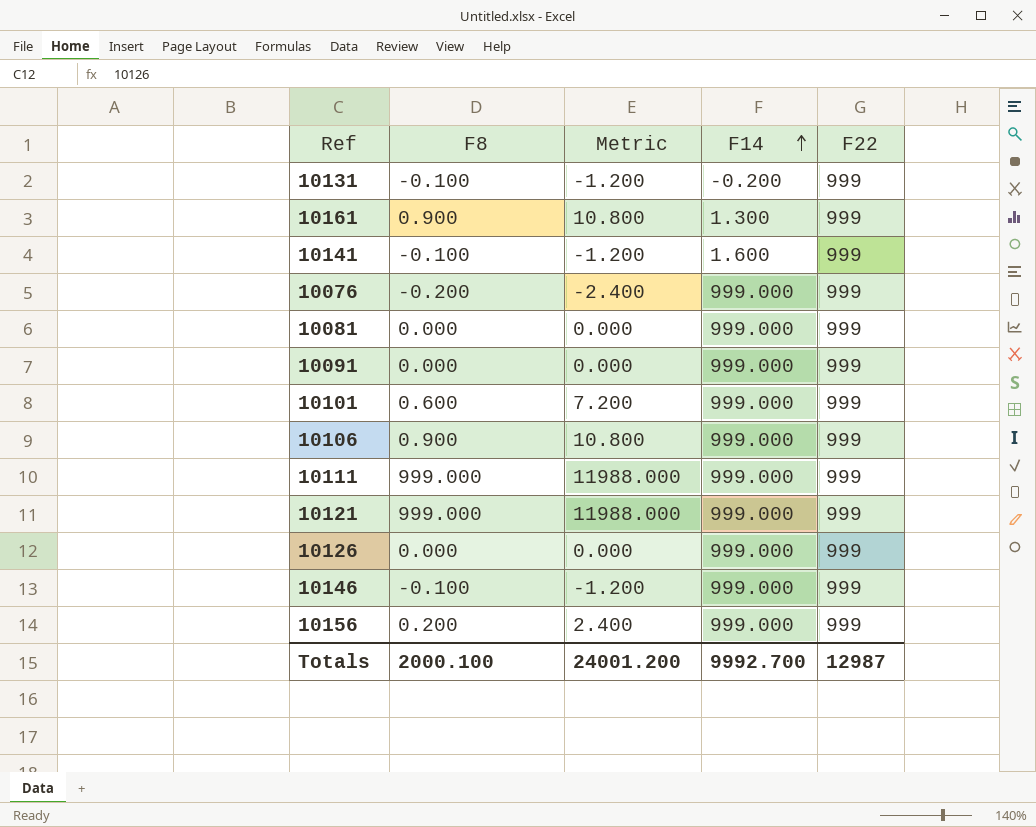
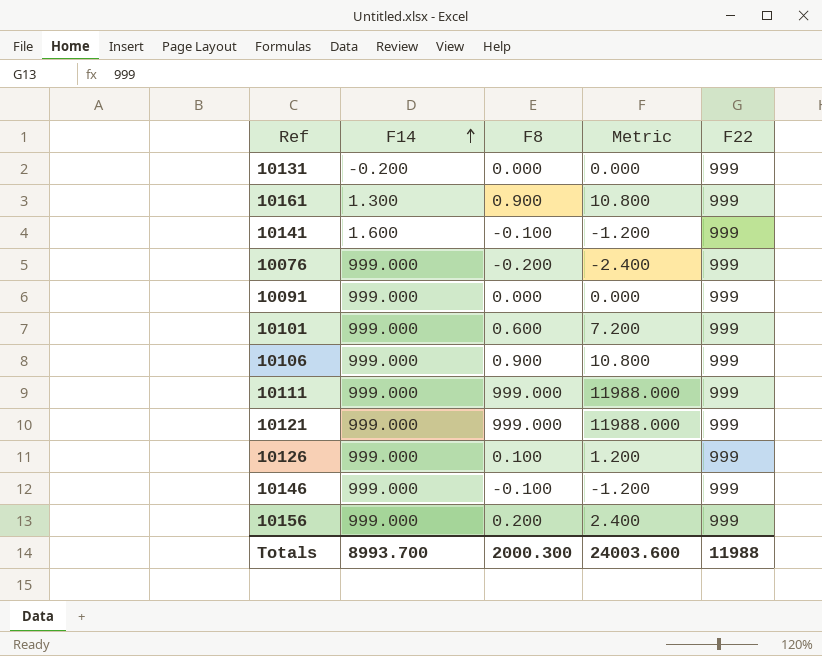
column F14 | position: 4 -> 2
row 10081: 0.000 | 0.000 | 999.000 | 999 -> none
10131 | F8: -0.100 -> 0.000
10131 | Metric: -1.200 -> 0.000
10126 | F8: 0.000 -> 0.100
10126 | Metric: 0.000 -> 1.200
Totals | F14: 9992.700 -> 8993.700
Totals | F8: 2000.100 -> 2000.300
Totals | Metric: 24001.200 -> 24003.600
Totals | F22: 12987 -> 11988

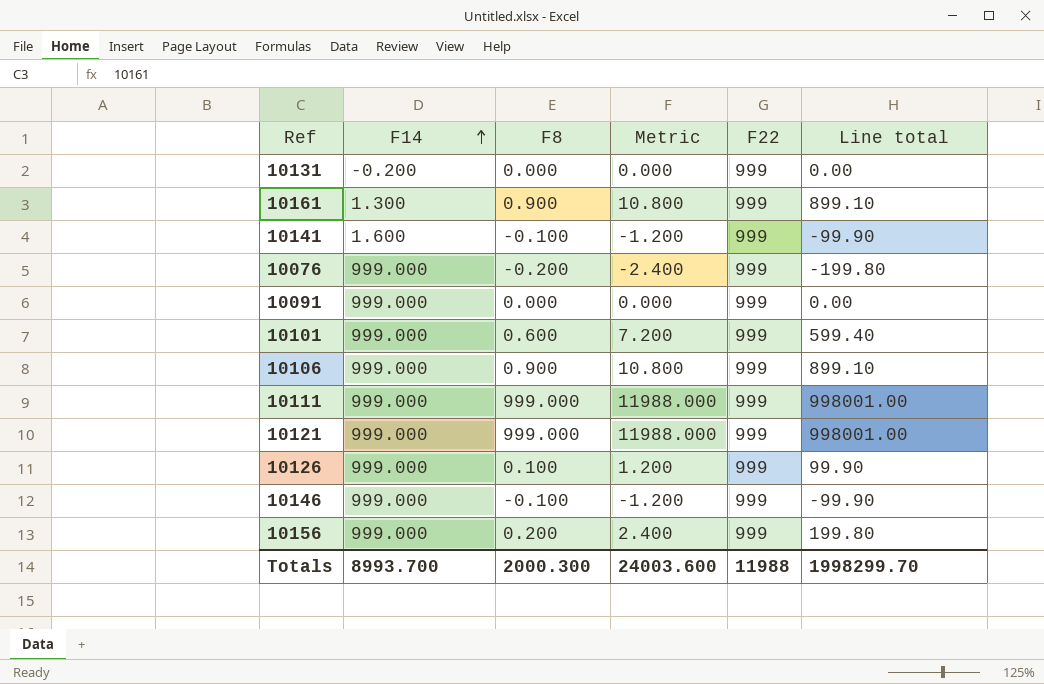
column Line total | formula: none -> [F8] * [F22]

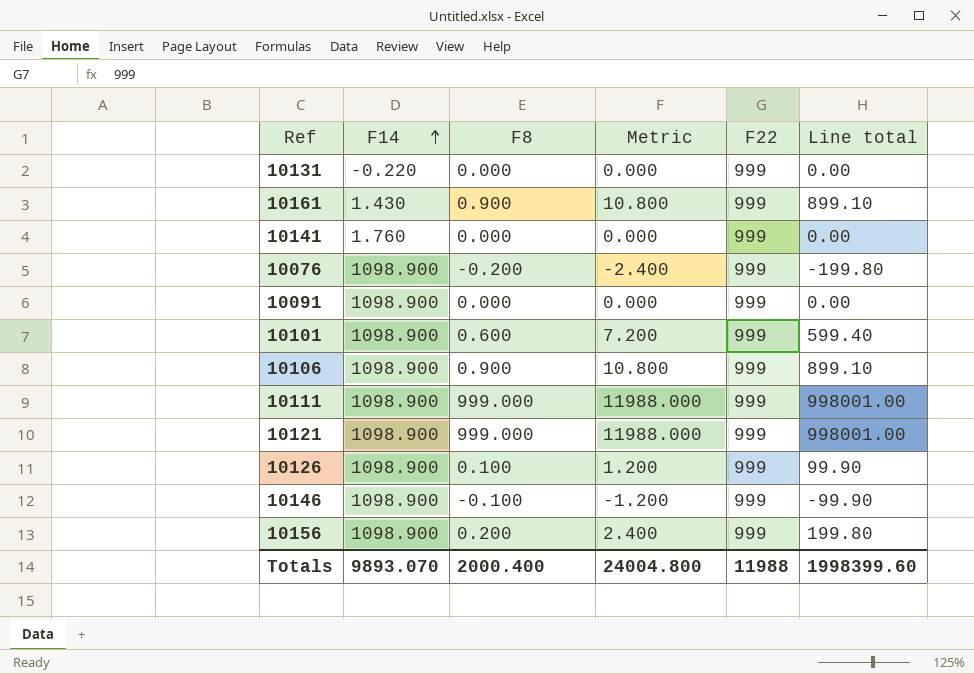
10131 | F14: -0.200 -> -0.220
10161 | F14: 1.300 -> 1.430
10141 | F14: 1.600 -> 1.760
10141 | F8: -0.100 -> 0.000
10141 | Metric: -1.200 -> 0.000
10141 | Line total: -99.90 -> 0.00
10076 | F14: 999.000 -> 1098.900
10091 | F14: 999.000 -> 1098.900
10101 | F14: 999.000 -> 1098.900
10106 | F14: 999.000 -> 1098.900
10111 | F14: 999.000 -> 1098.900
10121 | F14: 999.000 -> 1098.900
10126 | F14: 999.000 -> 1098.900
10146 | F14: 999.000 -> 1098.900
10156 | F14: 999.000 -> 1098.900
Totals | F14: 8993.700 -> 9893.070
Totals | F8: 2000.300 -> 2000.400
Totals | Metric: 24003.600 -> 24004.800
Totals | Line total: 1998299.70 -> 1998399.60

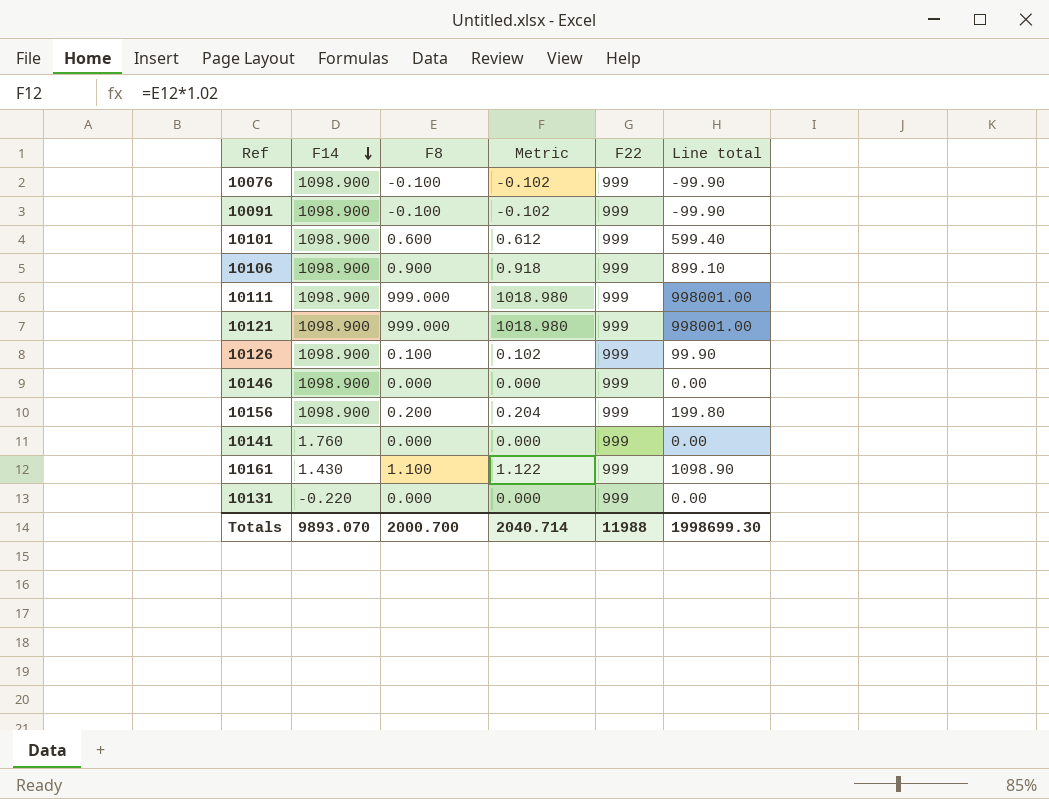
row order: F14 ascending -> F14 descending
column Metric | formula: [F8] * 12 -> [F8] * 1.02
10076 | F8: -0.200 -> -0.100
10076 | Line total: -199.80 -> -99.90
10091 | F8: 0.000 -> -0.100
10091 | Line total: 0.00 -> -99.90
10146 | F8: -0.100 -> 0.000
10146 | Line total: -99.90 -> 0.00
10161 | F8: 0.900 -> 1.100
10161 | Line total: 899.10 -> 1098.90
Totals | F8: 2000.400 -> 2000.700
Totals | Metric: 24004.800 -> 2040.714
Totals | Line total: 1998399.60 -> 1998699.30

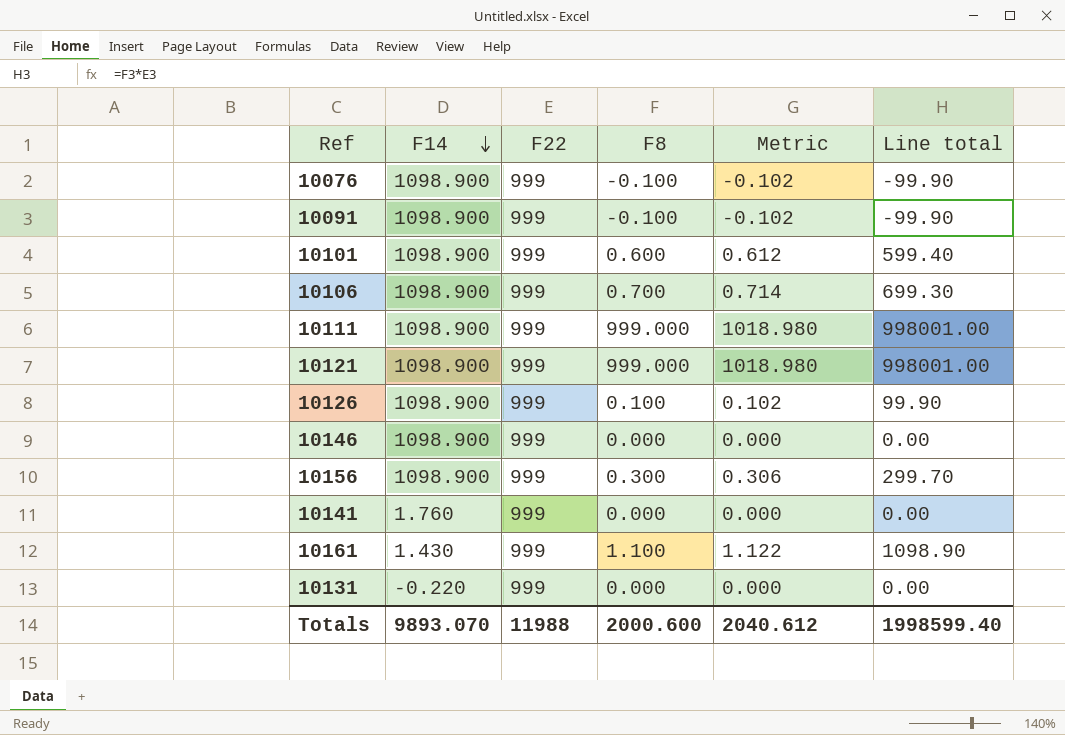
column F22 | position: 5 -> 3
10106 | F8: 0.900 -> 0.700
10106 | Metric: 0.918 -> 0.714
10106 | Line total: 899.10 -> 699.30
10156 | F8: 0.200 -> 0.300
10156 | Metric: 0.204 -> 0.306
10156 | Line total: 199.80 -> 299.70
Totals | F8: 2000.700 -> 2000.600
Totals | Metric: 2040.714 -> 2040.612
Totals | Line total: 1998699.30 -> 1998599.40

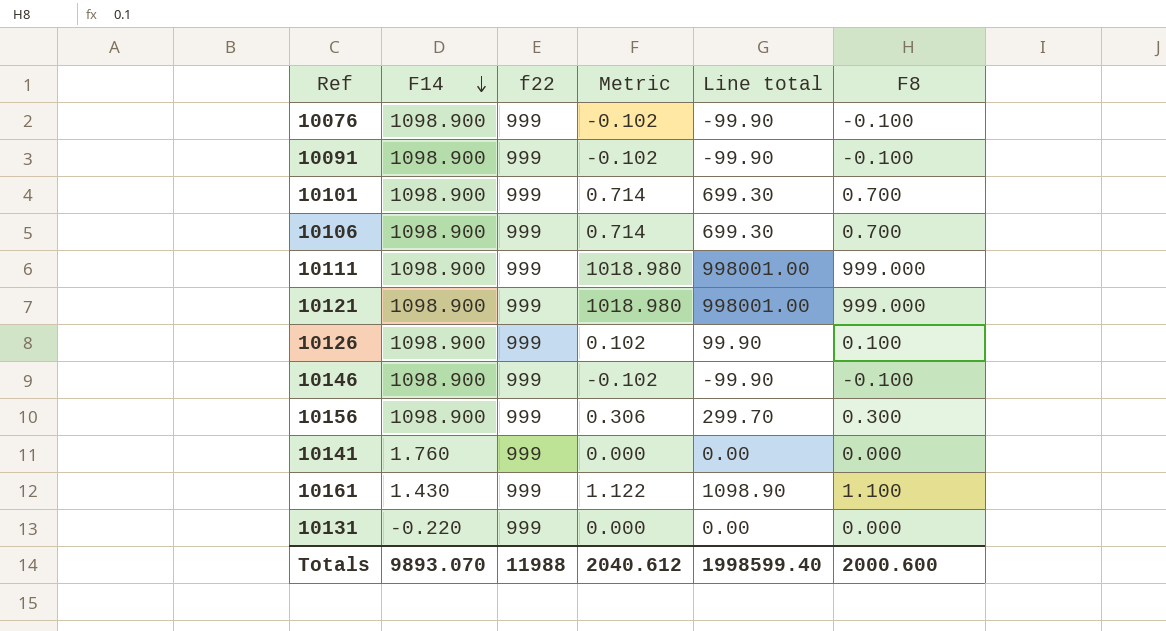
column name: F22 -> f22
column F8 | position: 4 -> 6
10101 | Metric: 0.612 -> 0.714
10101 | Line total: 599.40 -> 699.30
10101 | F8: 0.600 -> 0.700
10146 | Metric: 0.000 -> -0.102
10146 | Line total: 0.00 -> -99.90
10146 | F8: 0.000 -> -0.100

